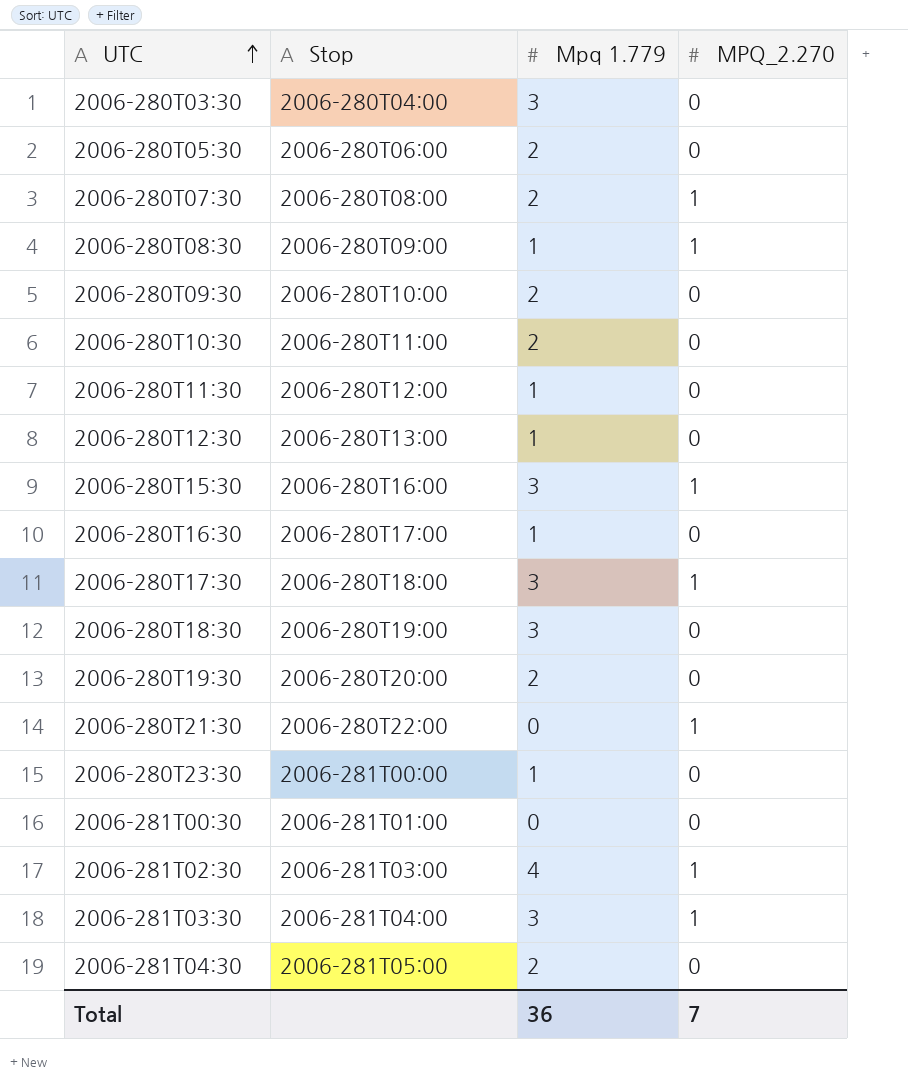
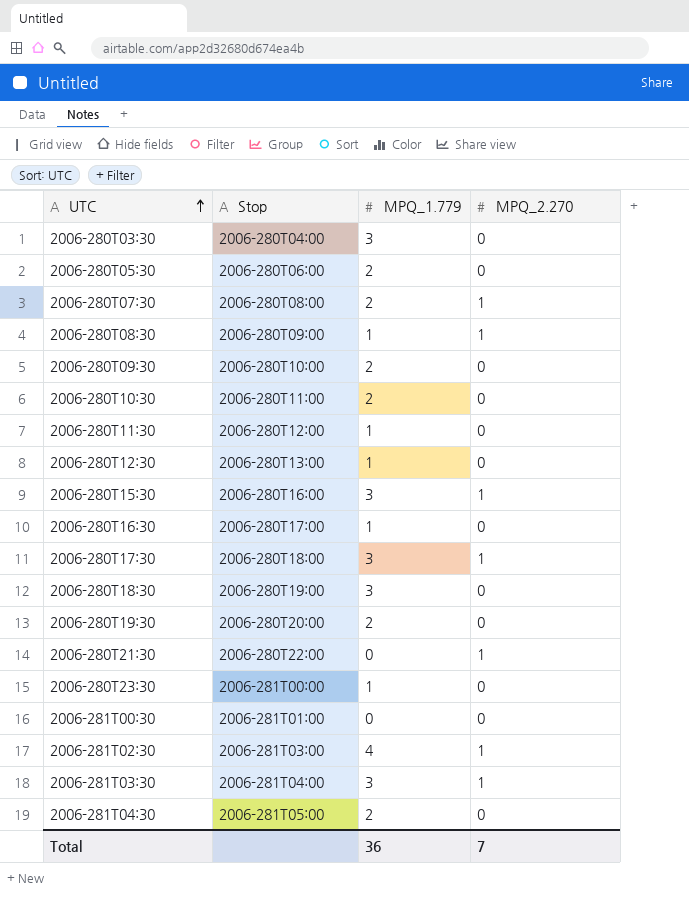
column name: Mpq 1.779 -> MPQ_1.779

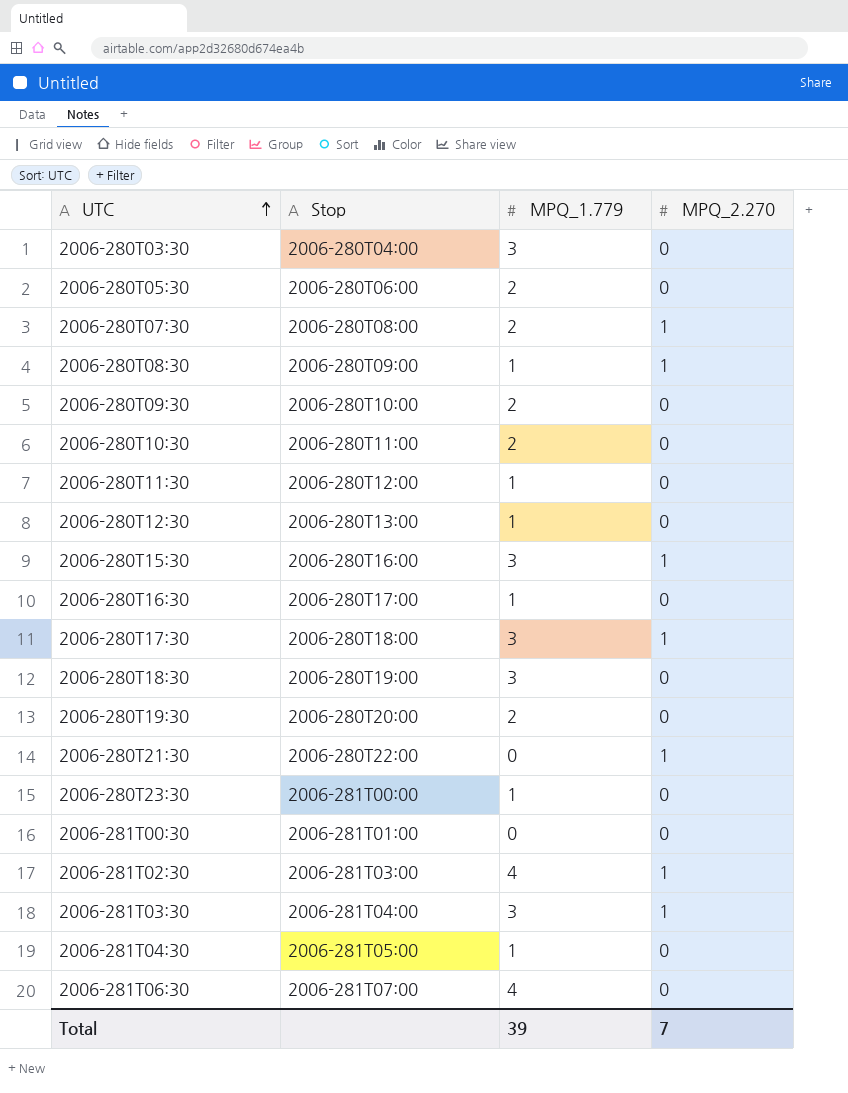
2006-281T04:30 | MPQ_1.779: 2 -> 1
row 2006-281T06:30: none -> 2006-281T07:00 | 4 | 0
Total | MPQ_1.779: 36 -> 39

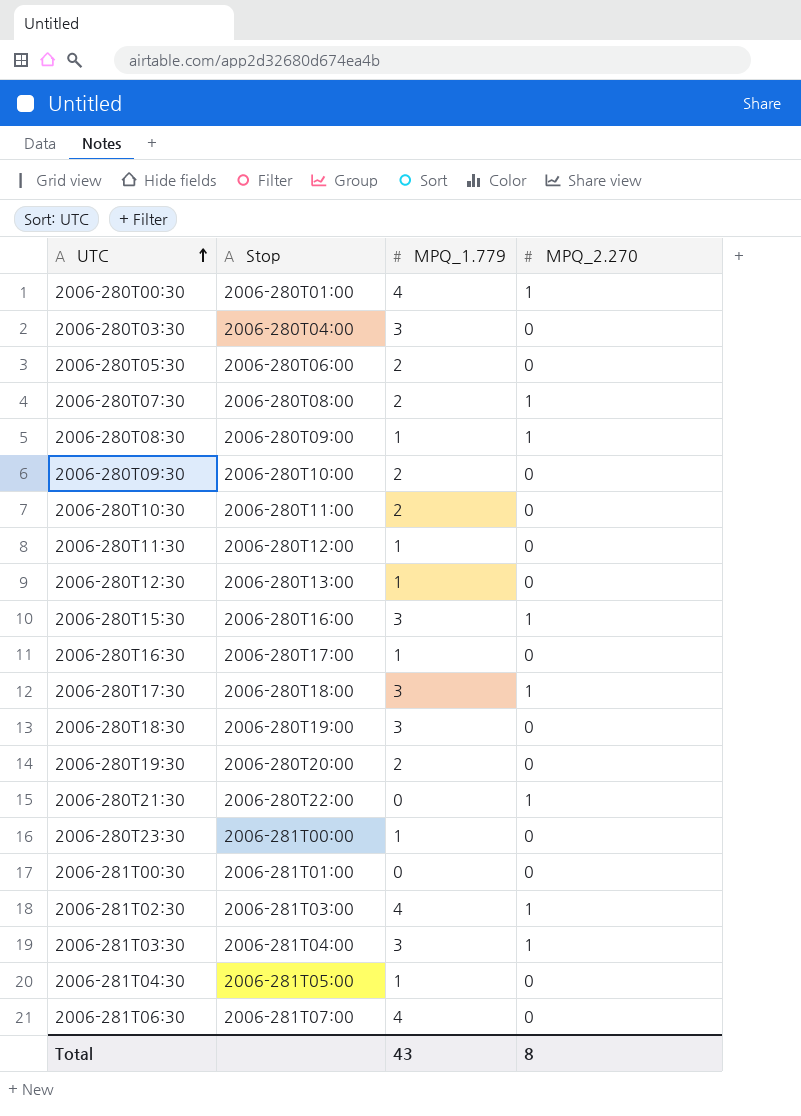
row 2006-280T00:30: none -> 2006-280T01:00 | 4 | 1
Total | MPQ_1.779: 39 -> 43
Total | MPQ_2.270: 7 -> 8

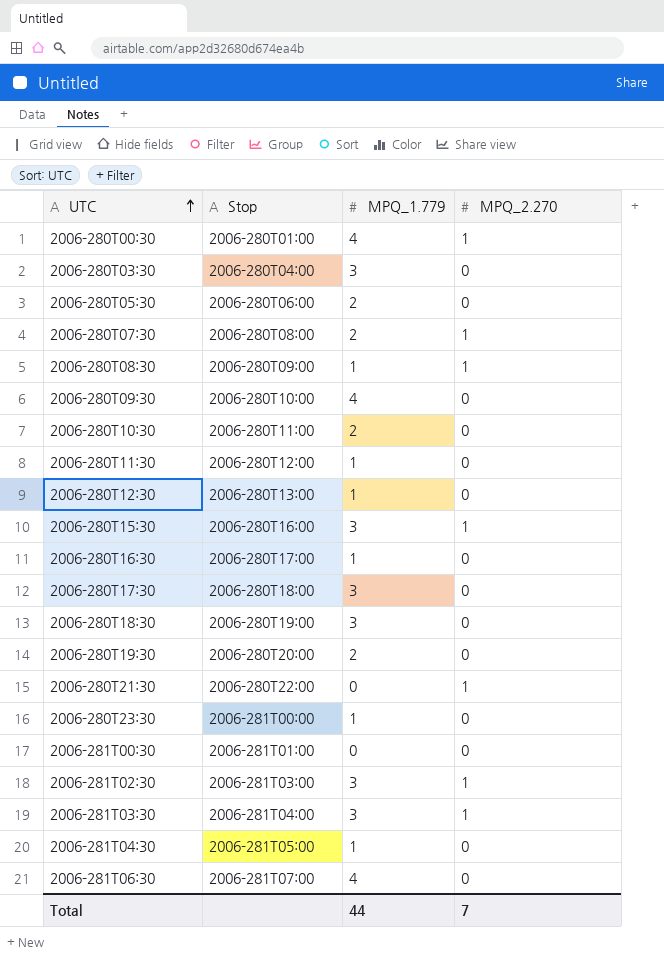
2006-280T09:30 | MPQ_1.779: 2 -> 4
2006-280T17:30 | MPQ_2.270: 1 -> 0
2006-281T02:30 | MPQ_1.779: 4 -> 3
Total | MPQ_1.779: 43 -> 44
Total | MPQ_2.270: 8 -> 7

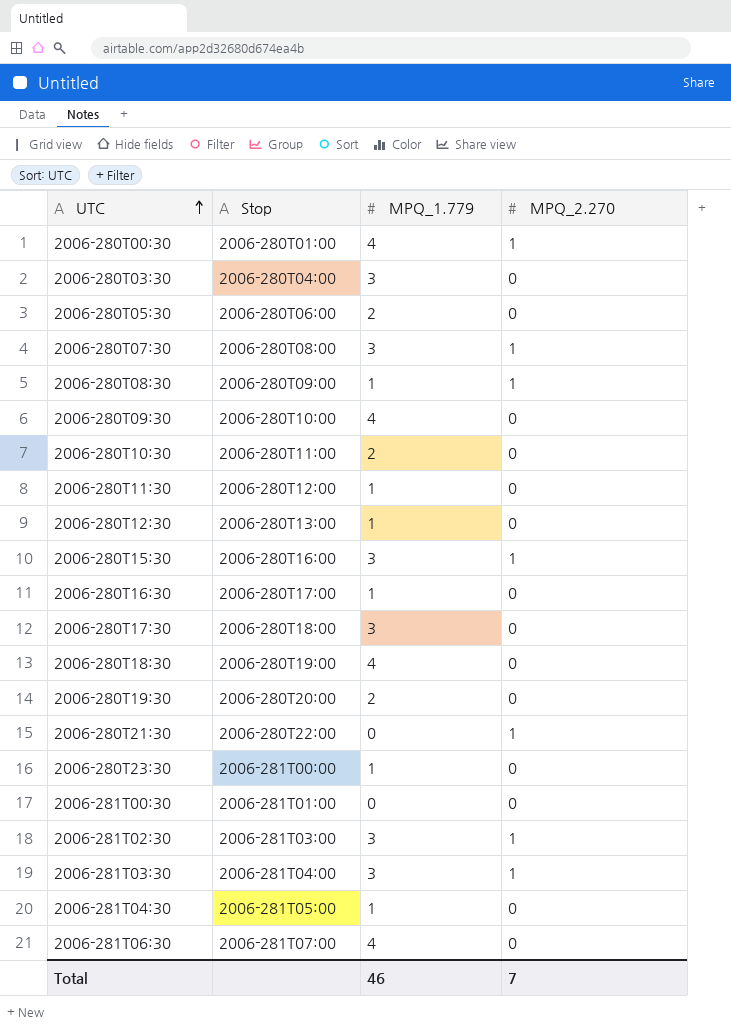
2006-280T07:30 | MPQ_1.779: 2 -> 3
2006-280T18:30 | MPQ_1.779: 3 -> 4
Total | MPQ_1.779: 44 -> 46

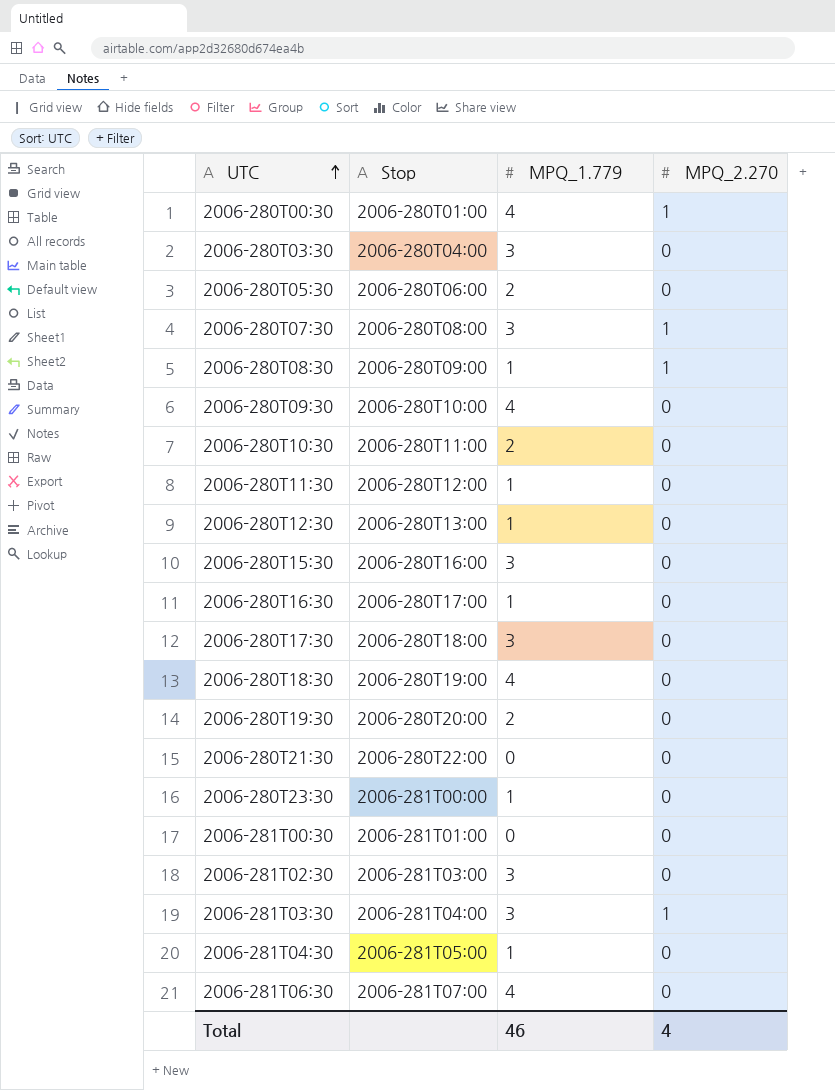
2006-280T15:30 | MPQ_2.270: 1 -> 0
2006-280T21:30 | MPQ_2.270: 1 -> 0
2006-281T02:30 | MPQ_2.270: 1 -> 0
Total | MPQ_2.270: 7 -> 4

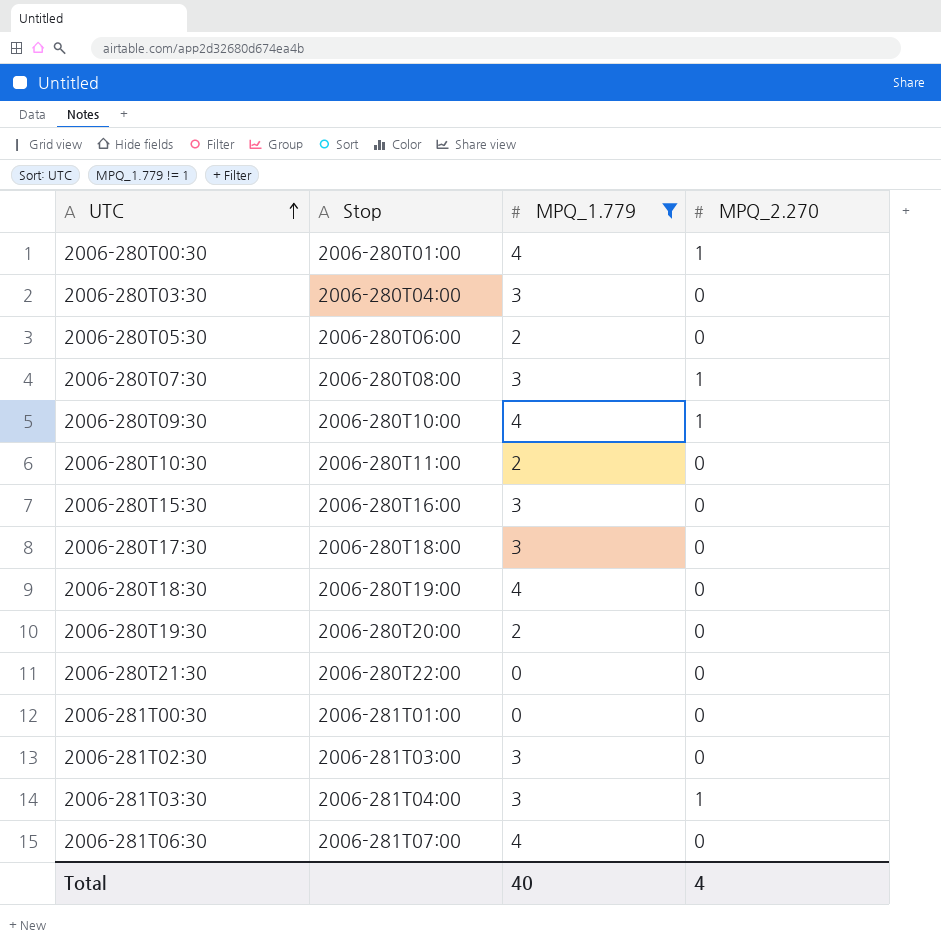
filter: none -> MPQ_1.779 != 1
2006-280T09:30 | MPQ_2.270: 0 -> 1
Total | MPQ_1.779: 46 -> 40

